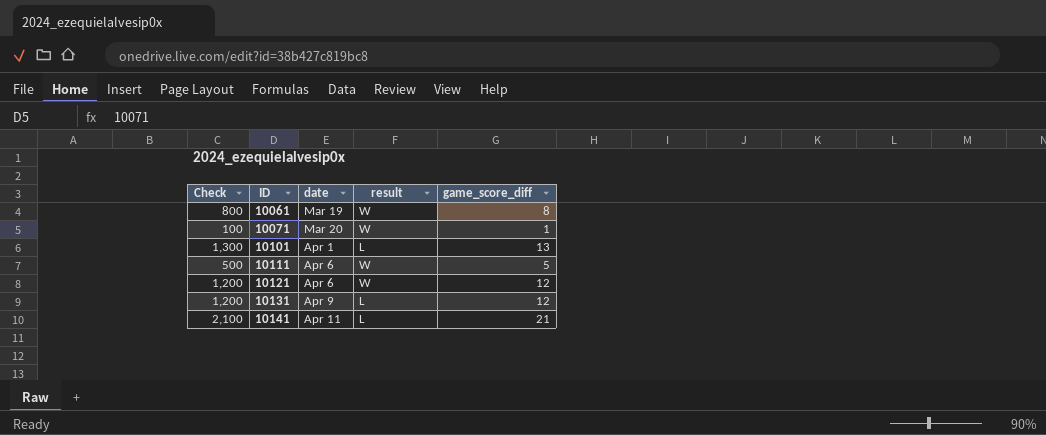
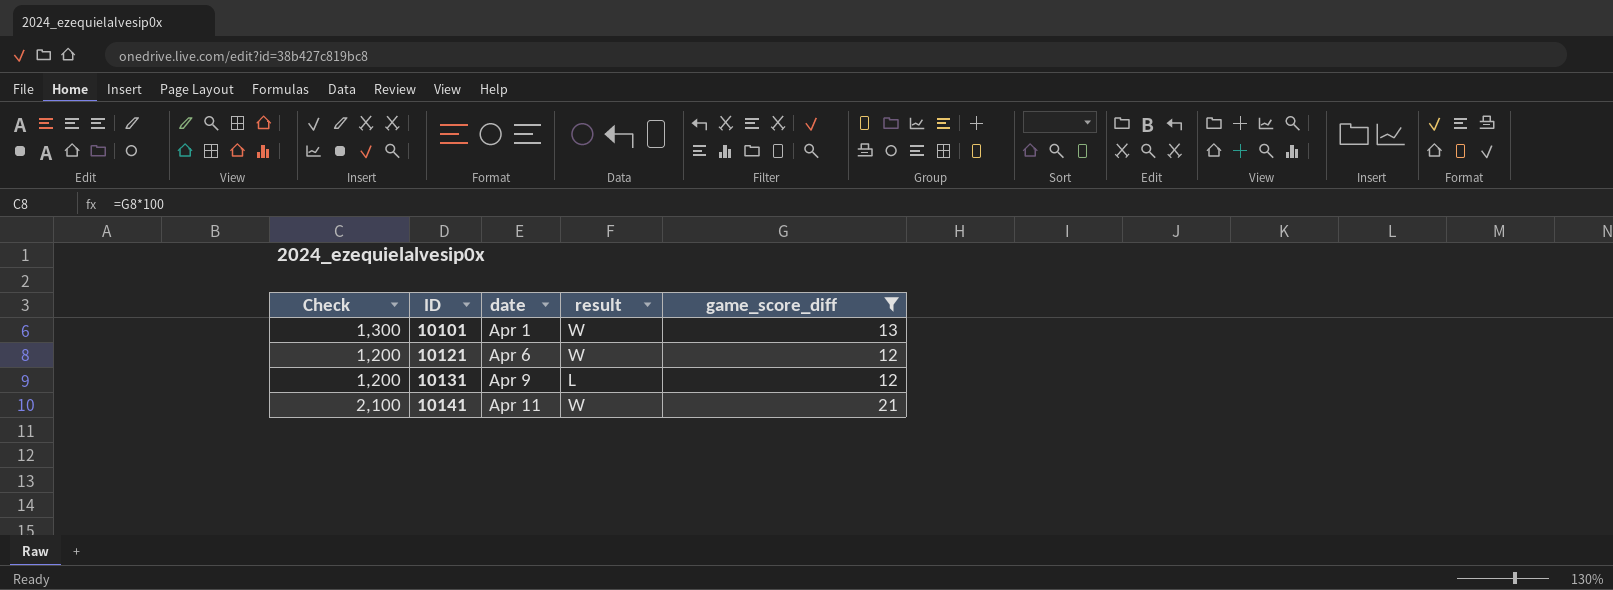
filter: none -> game_score_diff >= 12
10101 | result: L -> W
10141 | result: L -> W

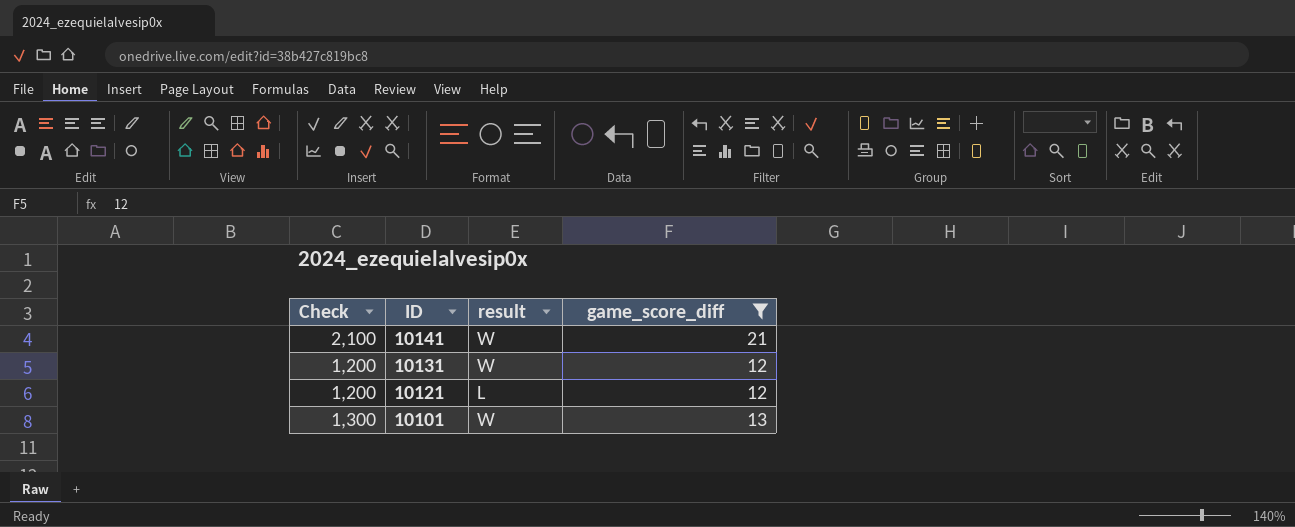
row order: ID ascending -> ID descending
column date | position: 3 -> none
10131 | result: L -> W
10121 | result: W -> L

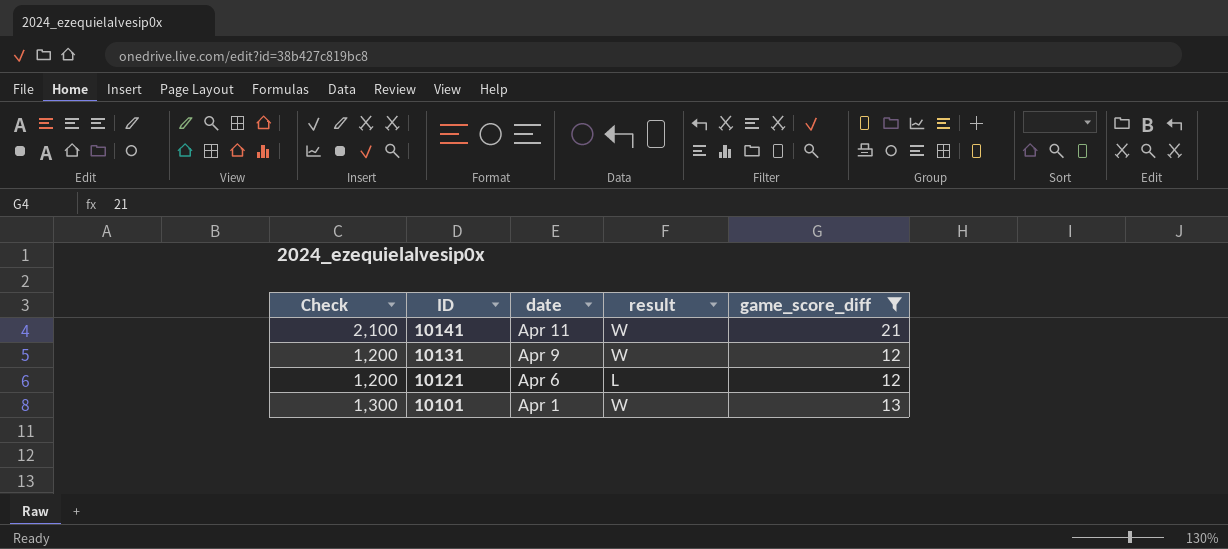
column date | position: none -> 3

